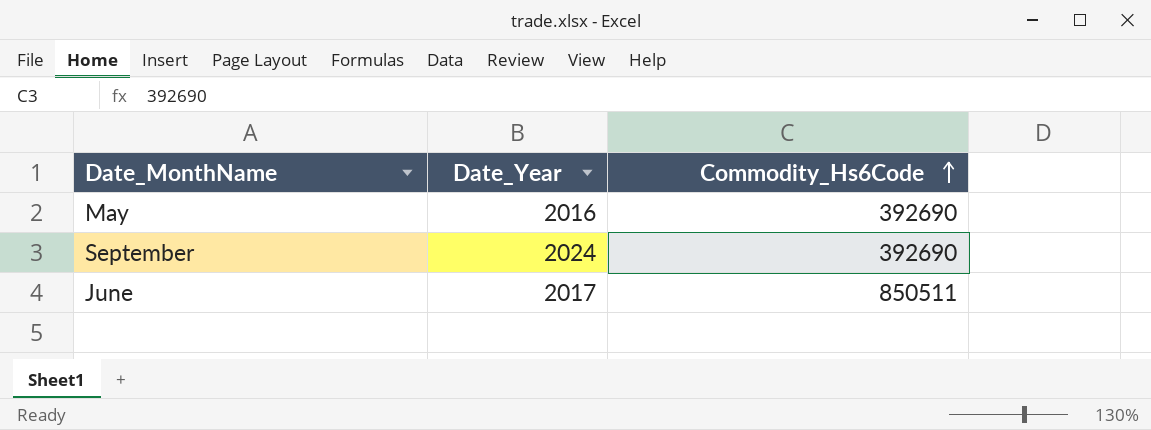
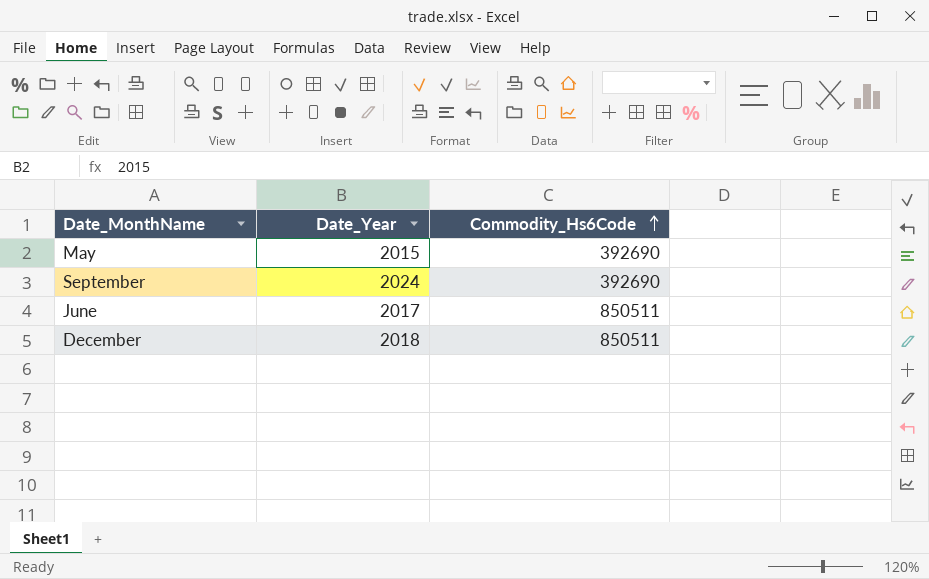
May | Date_Year: 2016 -> 2015
row December: none -> 2018 | 850511

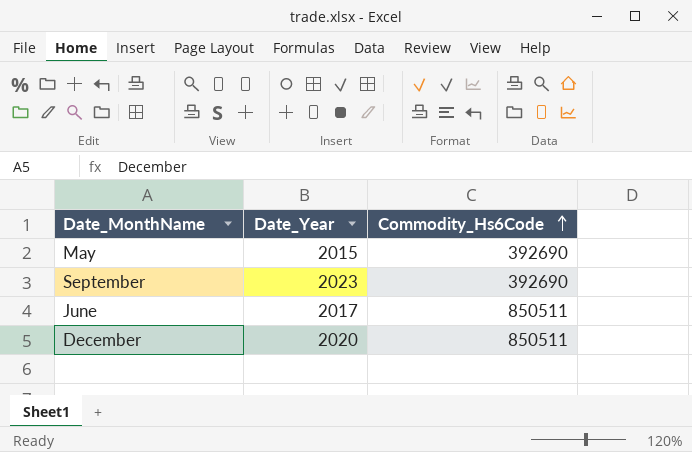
September | Date_Year: 2024 -> 2023
December | Date_Year: 2018 -> 2020

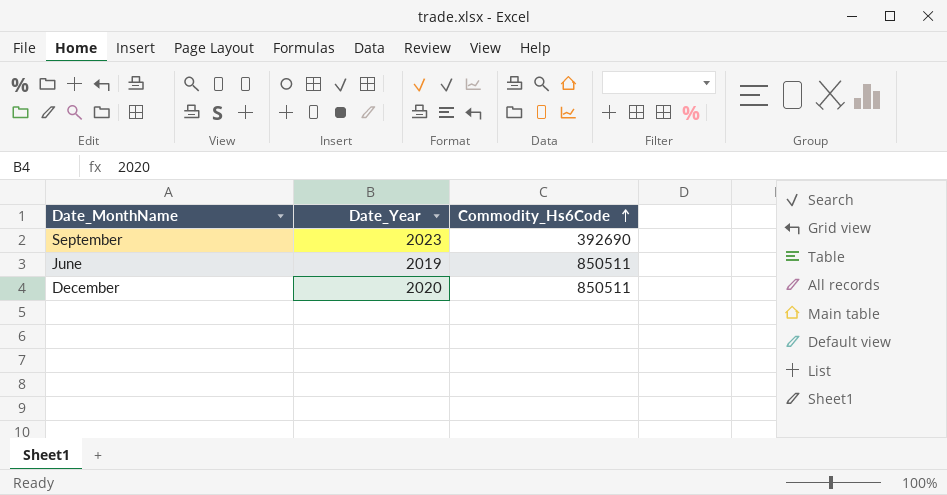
row May: 2015 | 392690 -> none
June | Date_Year: 2017 -> 2019

